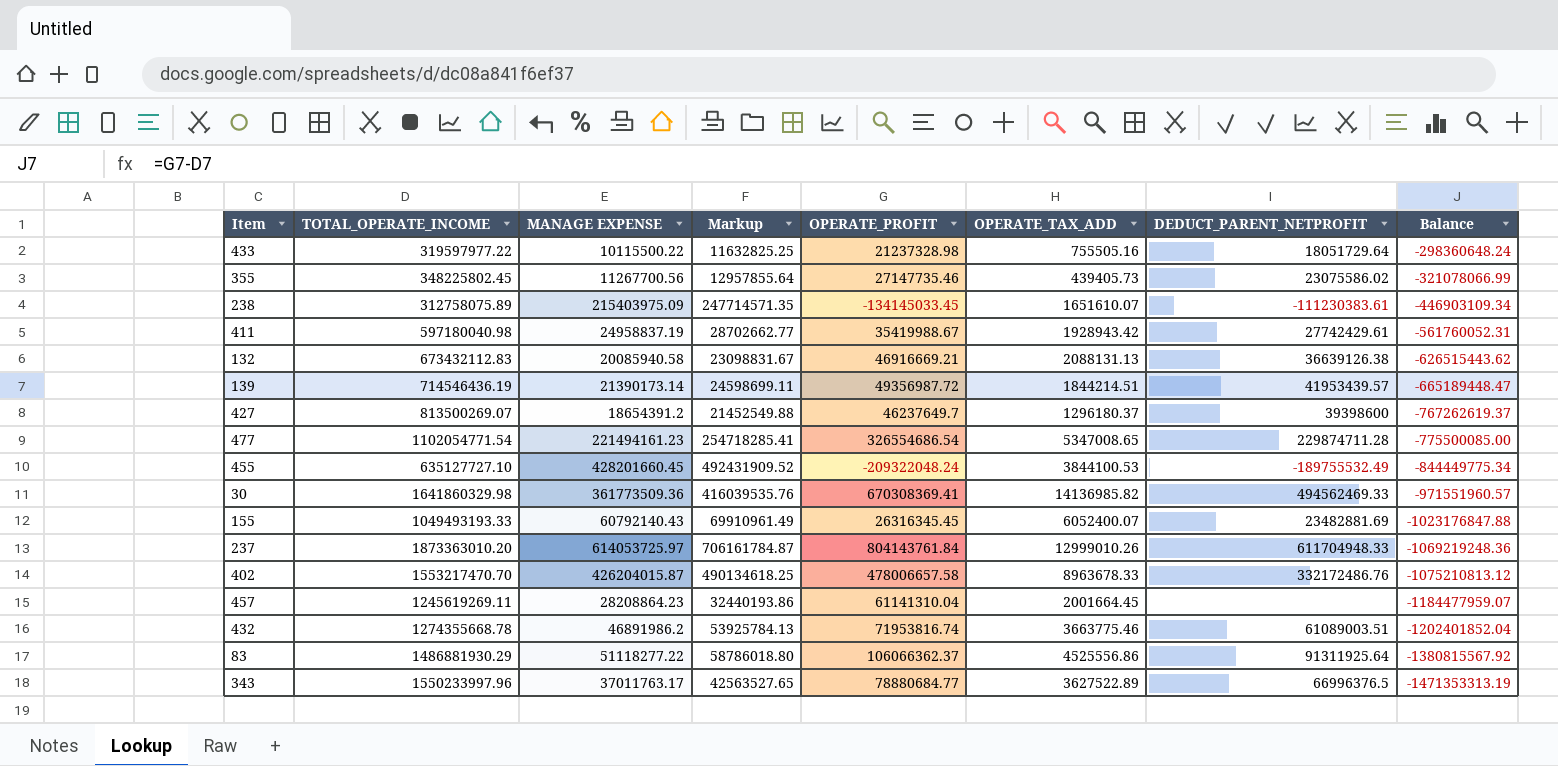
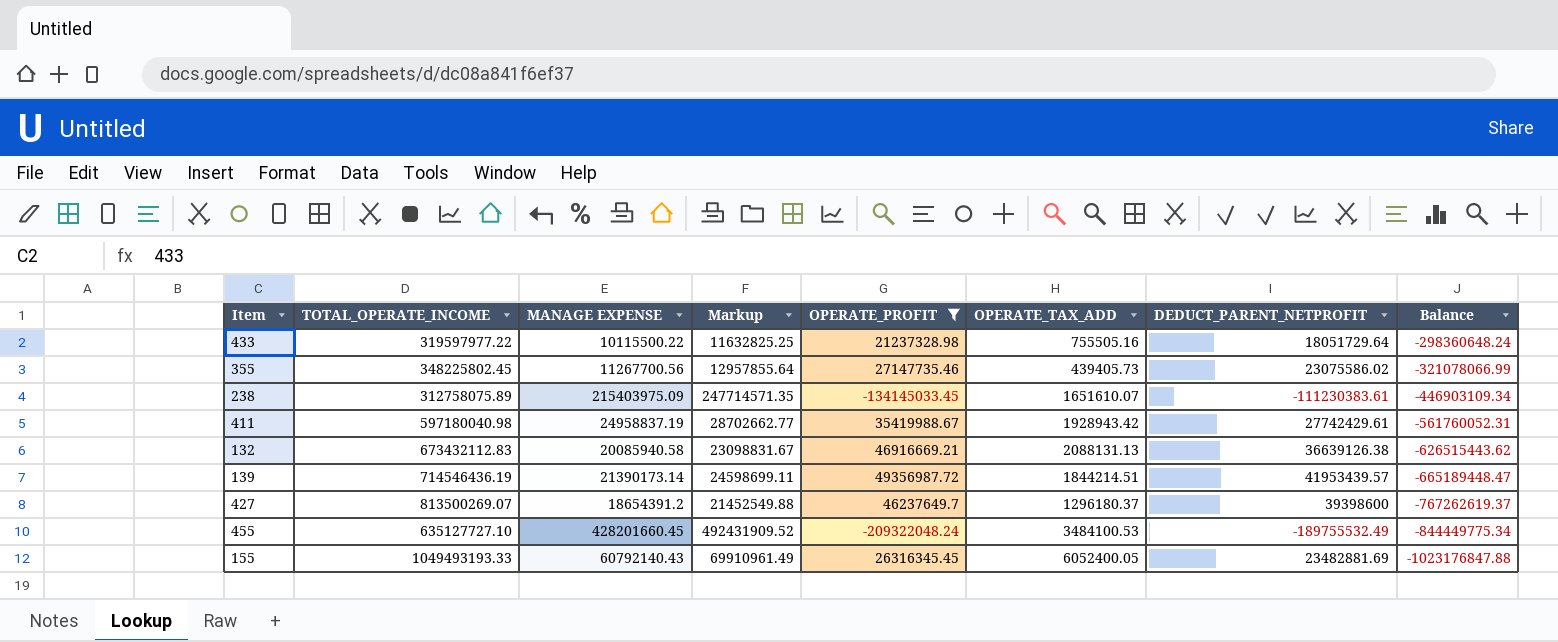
filter: none -> OPERATE_PROFIT <= 49356987.72
455 | OPERATE_TAX_ADD: 3844100.53 -> 3484100.53
155 | OPERATE_TAX_ADD: 6052400.07 -> 6052400.05

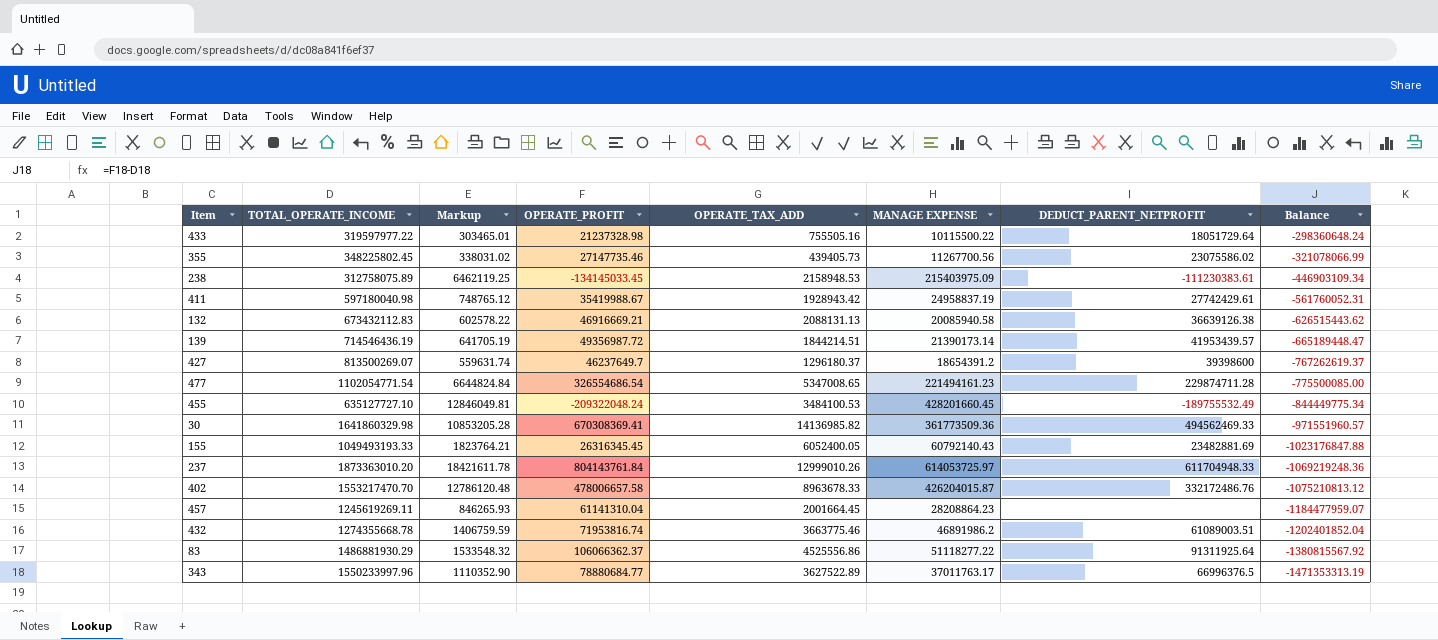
filter: OPERATE_PROFIT <= 49356987.72 -> none
column Markup | formula: [MANAGE EXPENSE] * 1.15 -> [MANAGE EXPENSE] * 0.03
column MANAGE EXPENSE | position: 3 -> 6
238 | OPERATE_TAX_ADD: 1651610.07 -> 2158948.53

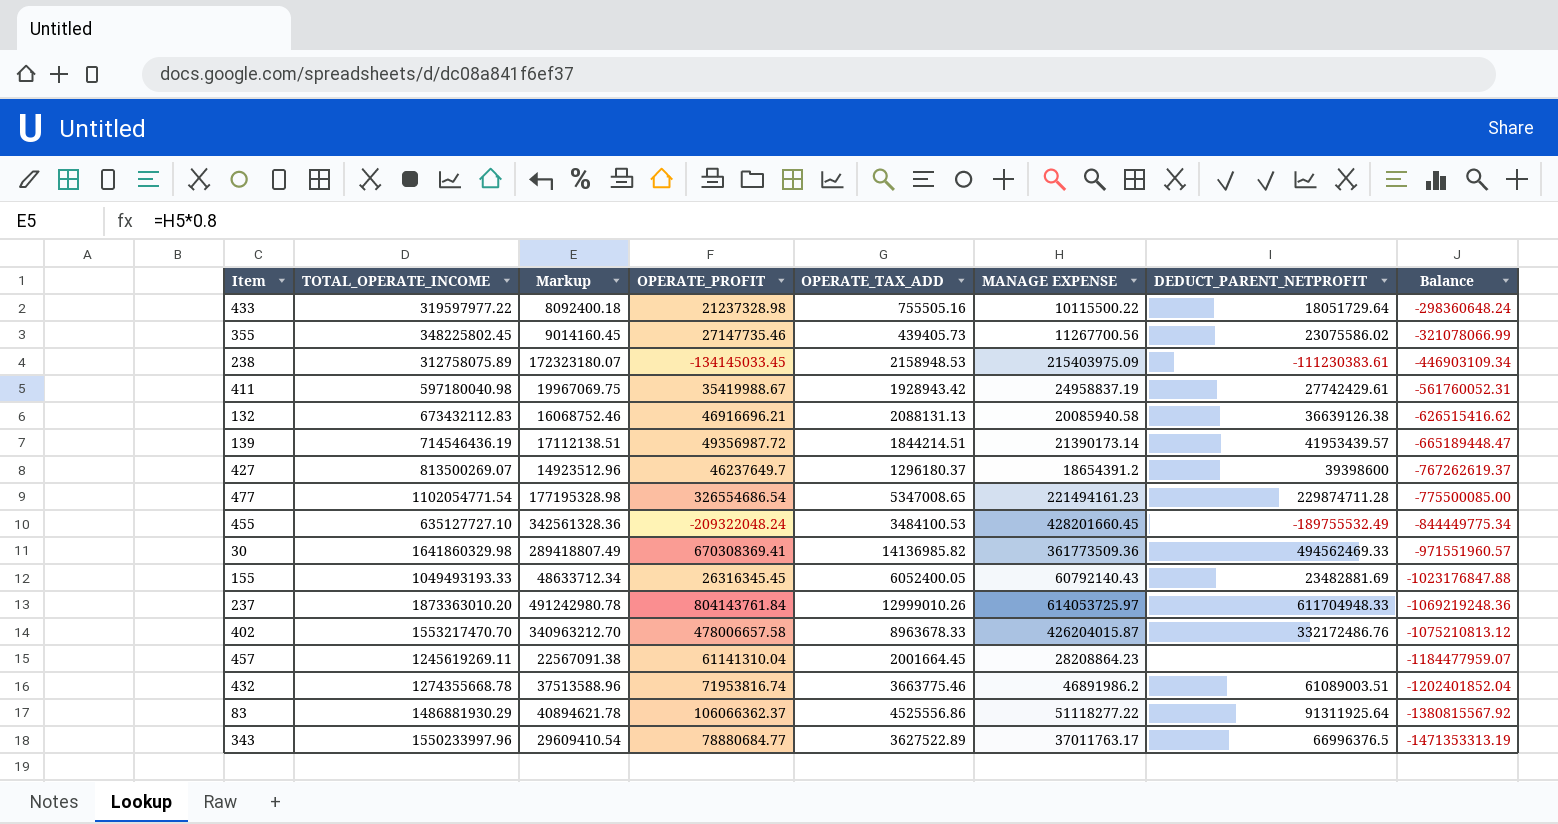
column Markup | formula: [MANAGE EXPENSE] * 0.03 -> [MANAGE EXPENSE] * 0.8
132 | OPERATE_PROFIT: 46916669.21 -> 46916696.21
132 | Balance: -626515443.62 -> -626515416.62

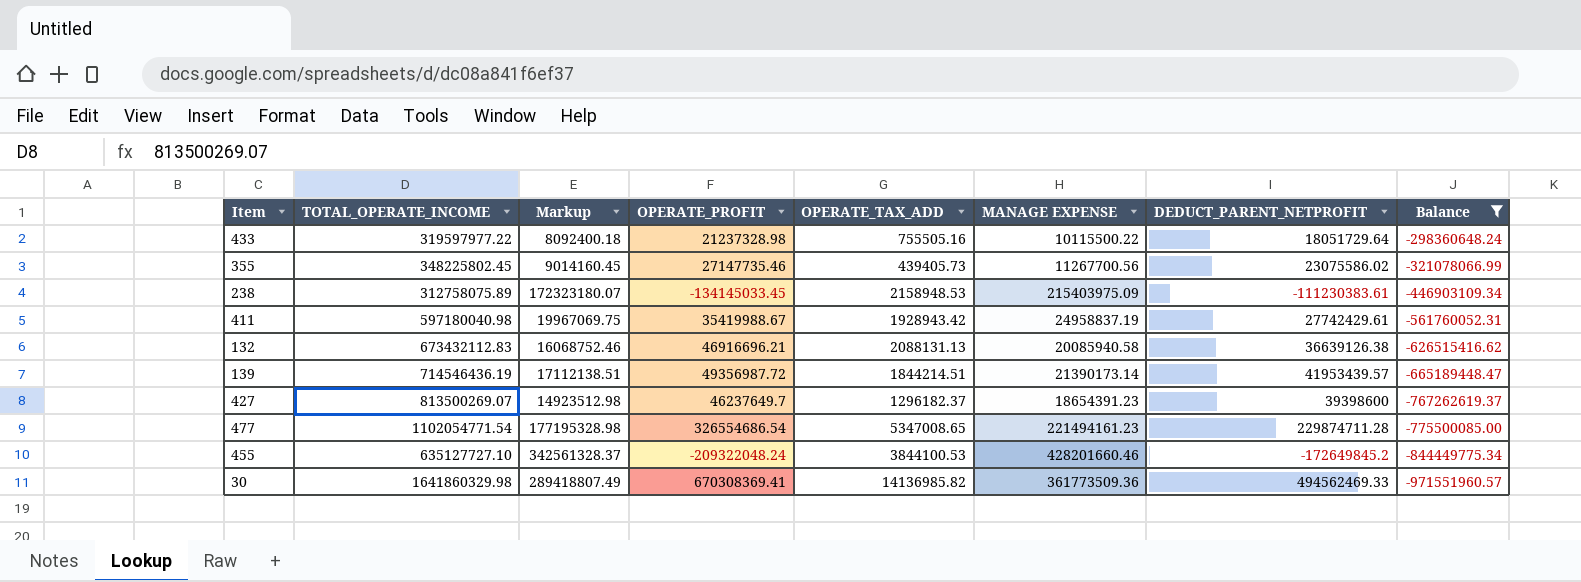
filter: none -> Balance >= -971551960.57
427 | Markup: 14923512.96 -> 14923512.98
427 | OPERATE_TAX_ADD: 1296180.37 -> 1296182.37
427 | MANAGE EXPENSE: 18654391.2 -> 18654391.23
455 | Markup: 342561328.36 -> 342561328.37
455 | OPERATE_TAX_ADD: 3484100.53 -> 3844100.53
455 | MANAGE EXPENSE: 428201660.45 -> 428201660.46
455 | DEDUCT_PARENT_NETPROFIT: -189755532.49 -> -172649845.2

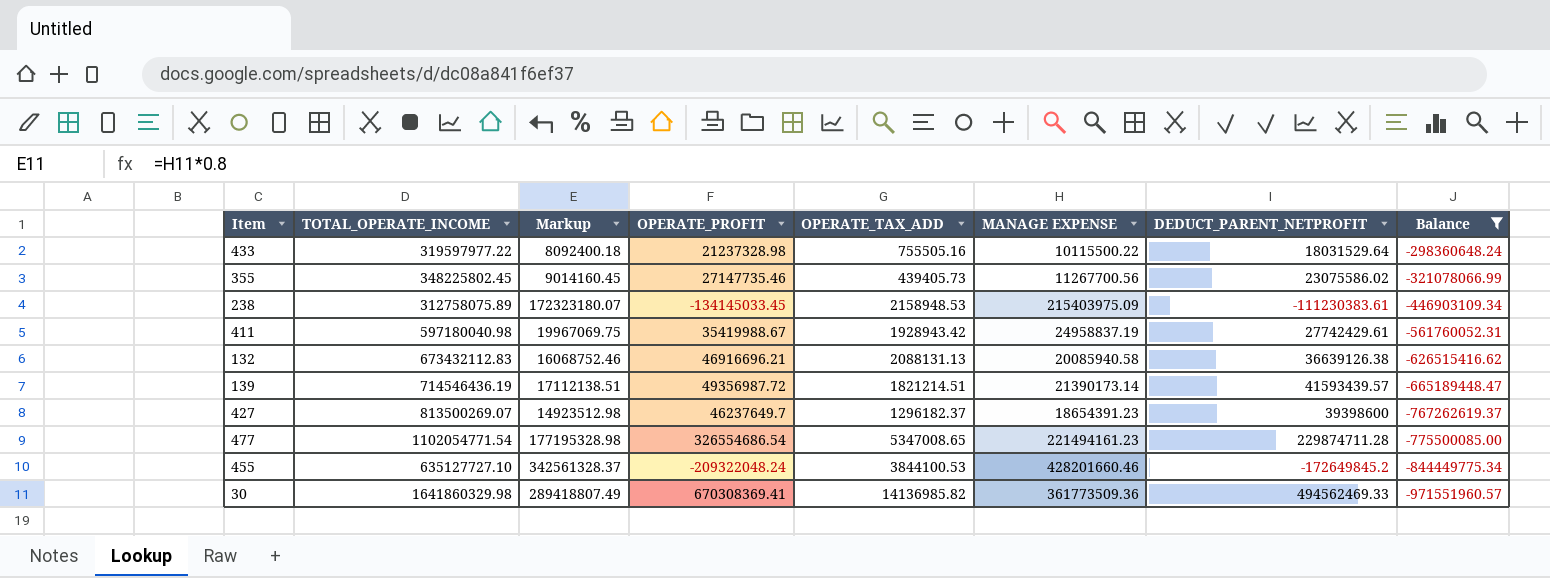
433 | DEDUCT_PARENT_NETPROFIT: 18051729.64 -> 18031529.64
139 | OPERATE_TAX_ADD: 1844214.51 -> 1821214.51
139 | DEDUCT_PARENT_NETPROFIT: 41953439.57 -> 41593439.57

